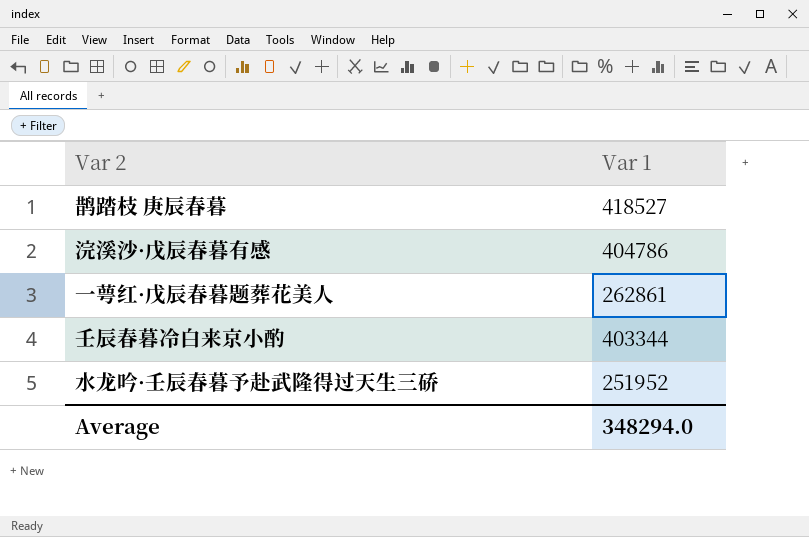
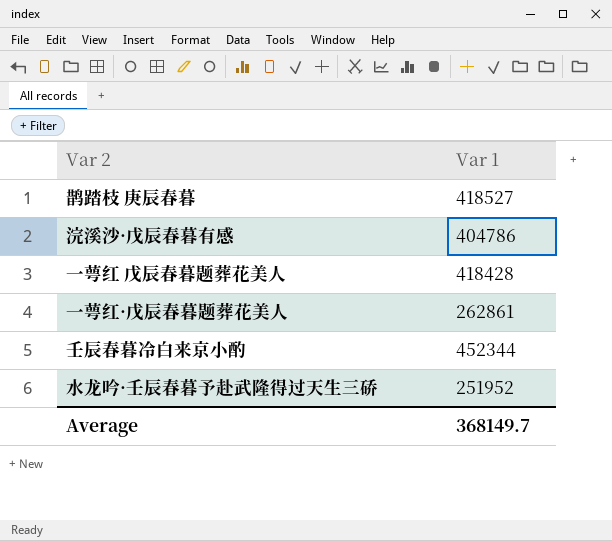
row 一萼红 戊辰春暮题葬花美人: none -> 418428
壬辰春暮冷白来京小酌 | Var 1: 403344 -> 452344
Average | Var 1: 348294.0 -> 368149.7

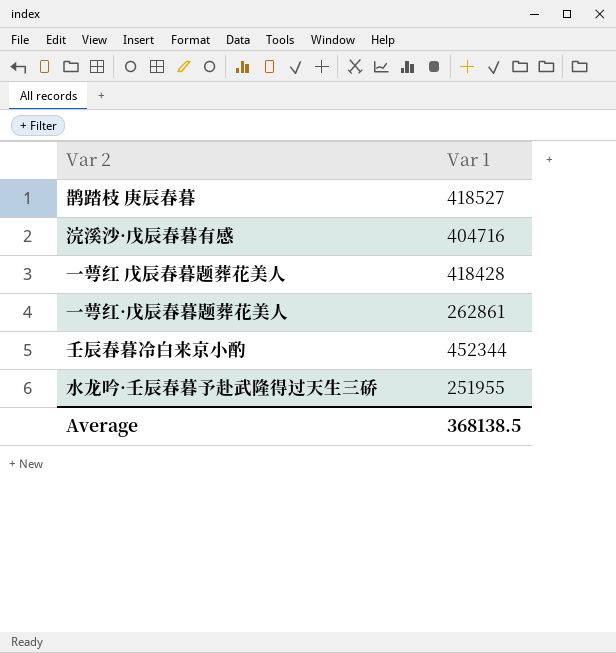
浣溪沙·戊辰春暮有感 | Var 1: 404786 -> 404716
水龙吟·壬辰春暮予赴武隆得过天生三硚 | Var 1: 251952 -> 251955
Average | Var 1: 368149.7 -> 368138.5

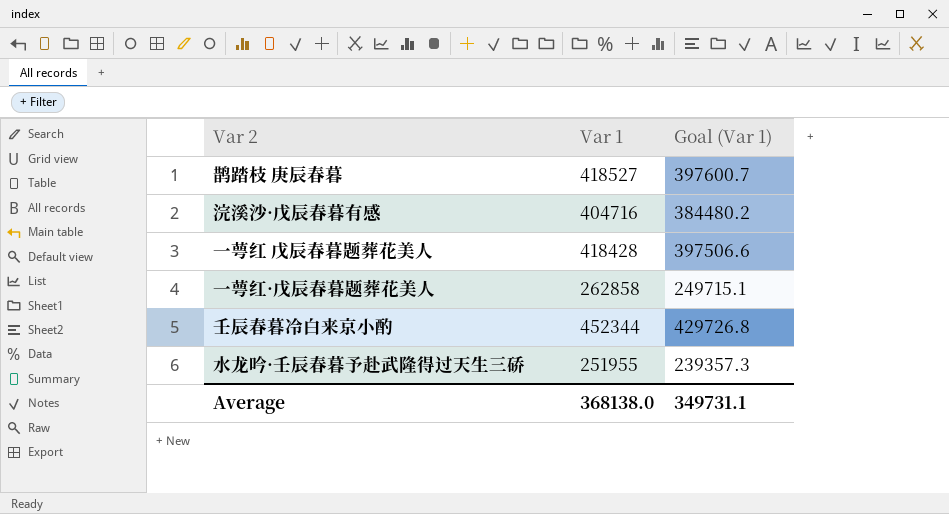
column Goal (Var 1) | formula: none -> [Var 1] * 0.95
一萼红·戊辰春暮题葬花美人 | Var 1: 262861 -> 262858
Average | Var 1: 368138.5 -> 368138.0

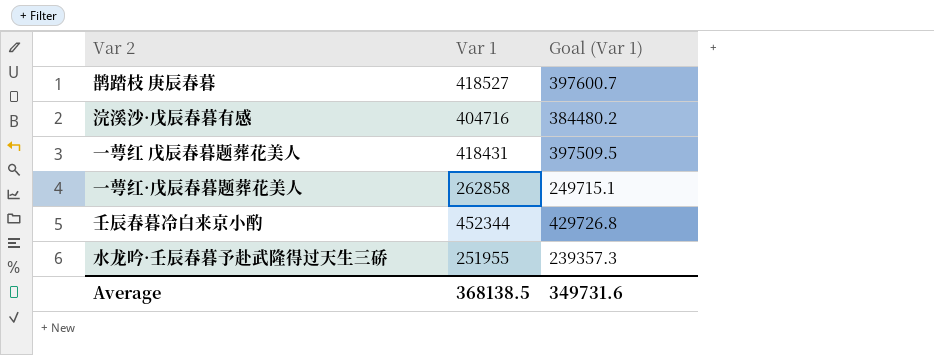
一萼红 戊辰春暮题葬花美人 | Var 1: 418428 -> 418431
一萼红 戊辰春暮题葬花美人 | Goal (Var 1): 397506.6 -> 397509.5
Average | Var 1: 368138.0 -> 368138.5
Average | Goal (Var 1): 349731.1 -> 349731.6

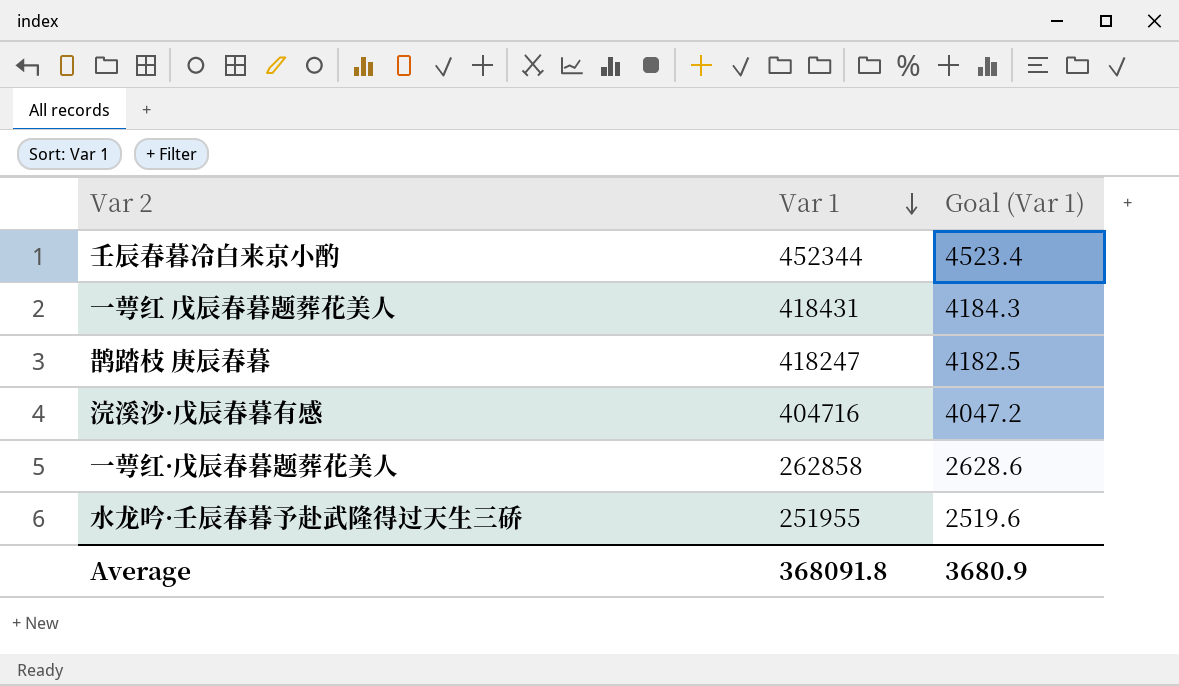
row order: none -> Var 1 descending
column Goal (Var 1) | formula: [Var 1] * 0.95 -> [Var 1] * 0.01
鹊踏枝 庚辰春暮 | Var 1: 418527 -> 418247
Average | Var 1: 368138.5 -> 368091.8
Average | Goal (Var 1): 349731.6 -> 3680.9

